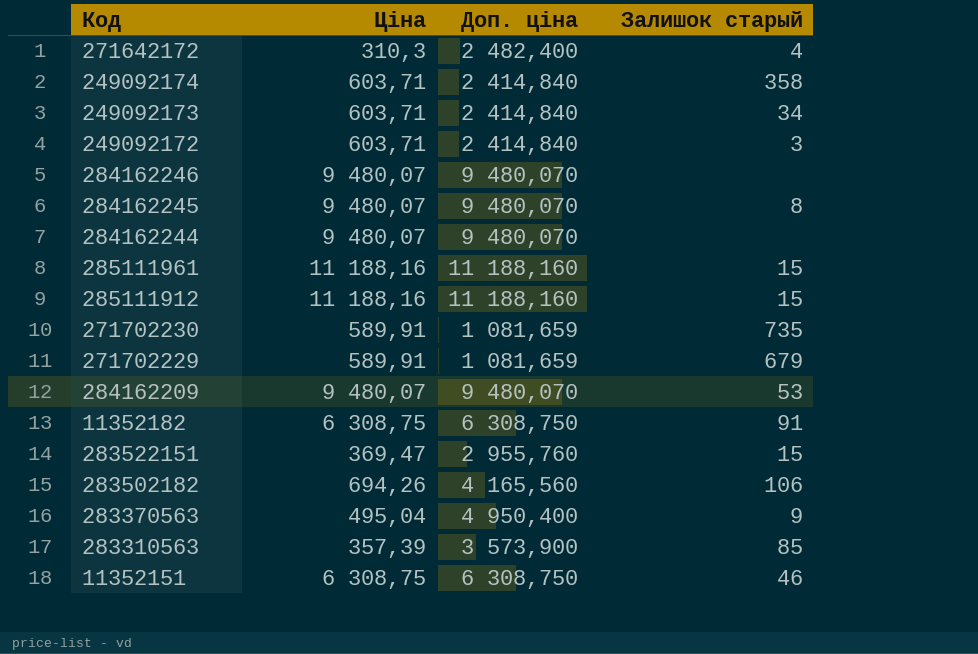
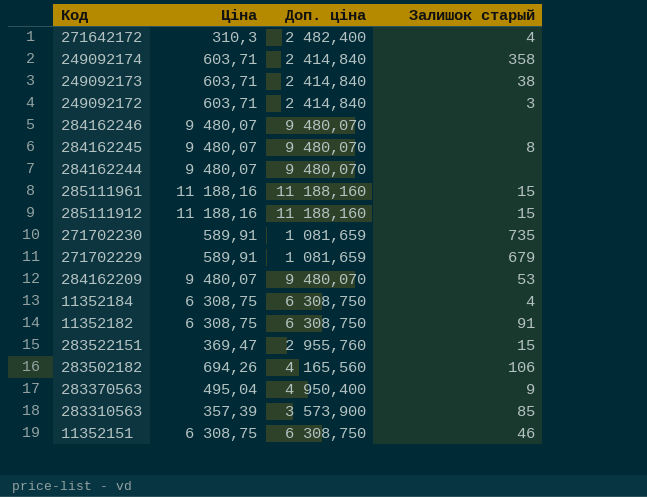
249092173 | Залишок старый: 34 -> 38
row 11352184: none -> 6 308,75 | 6 308,750 | 4

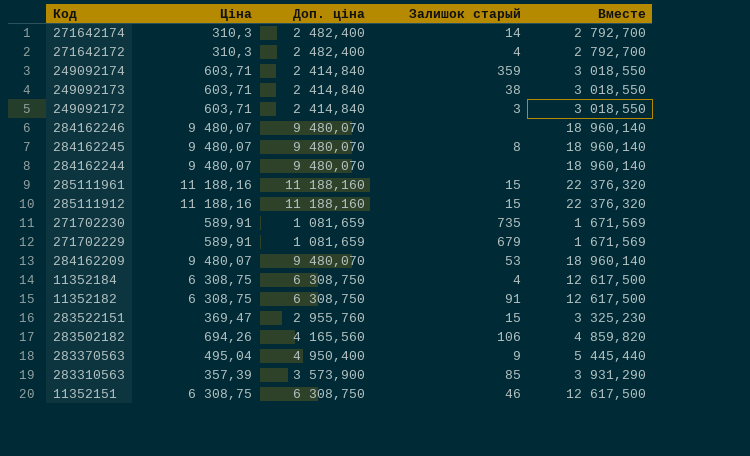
column Вместе | formula: none -> [Ціна] + [Доп. ціна]
row 271642174: none -> 310,3 | 2 482,400 | 14 | 2 792,700
249092174 | Залишок старый: 358 -> 359

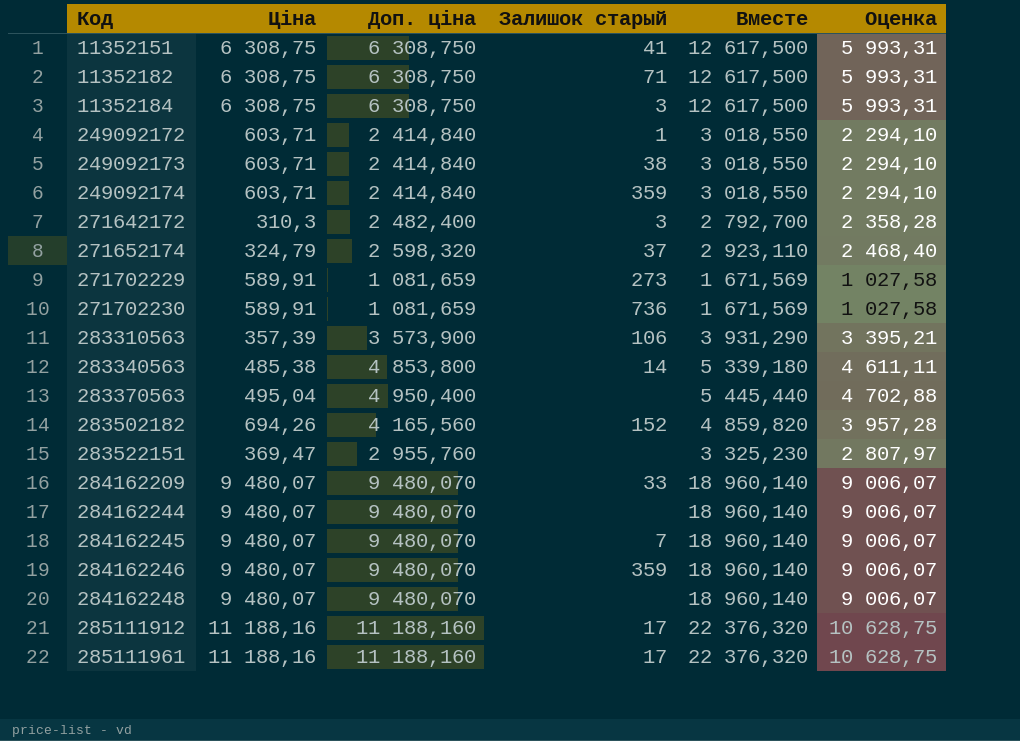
row order: none -> Код ascending
column Оценка | formula: none -> [Доп. ціна] * 0,95
row 271642174: 310,3 | 2 482,400 | 14 | 2 792,700 -> none
11352151 | Залишок старый: 46 -> 41
11352182 | Залишок старый: 91 -> 71
11352184 | Залишок старый: 4 -> 3
249092172 | Залишок старый: 3 -> 1
271642172 | Залишок старый: 4 -> 3
row 271652174: none -> 324,79 | 2 598,320 | 37 | 2 923,110 | 2 468,40
271702229 | Залишок старый: 679 -> 273
271702230 | Залишок старый: 735 -> 736
283310563 | Залишок старый: 85 -> 106
row 283340563: none -> 485,38 | 4 853,800 | 14 | 5 339,180 | 4 611,11
283370563 | Залишок старый: 9 -> none
283502182 | Залишок старый: 106 -> 152
283522151 | Залишок старый: 15 -> none
284162209 | Залишок старый: 53 -> 33
284162245 | Залишок старый: 8 -> 7
284162246 | Залишок старый: none -> 359
row 284162248: none -> 9 480,07 | 9 480,070 | none | 18 960,140 | 9 006,07
285111912 | Залишок старый: 15 -> 17
285111961 | Залишок старый: 15 -> 17

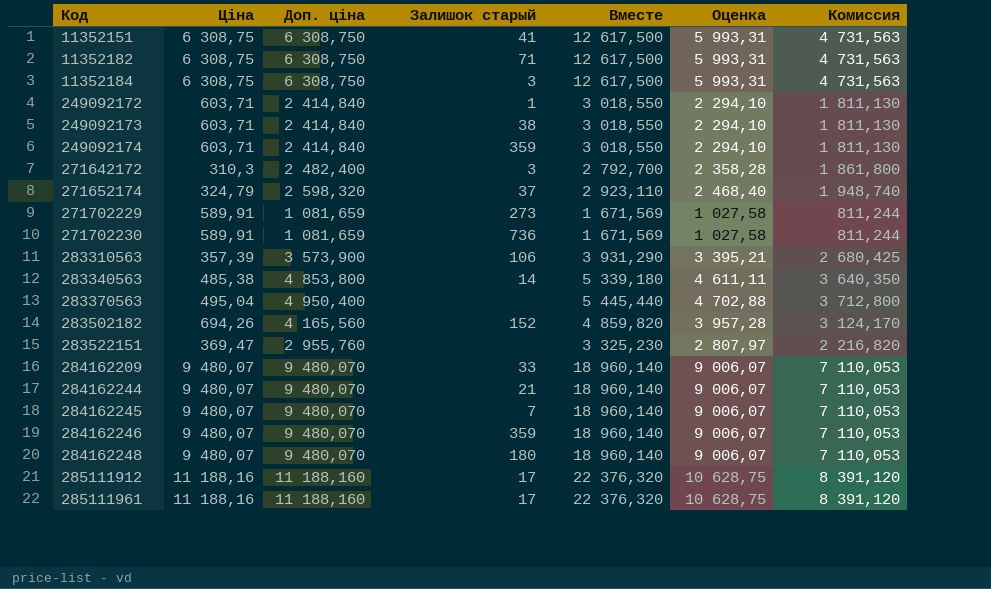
column Комиссия | formula: none -> [Доп. ціна] * 0,75
284162244 | Залишок старый: none -> 21
284162248 | Залишок старый: none -> 180

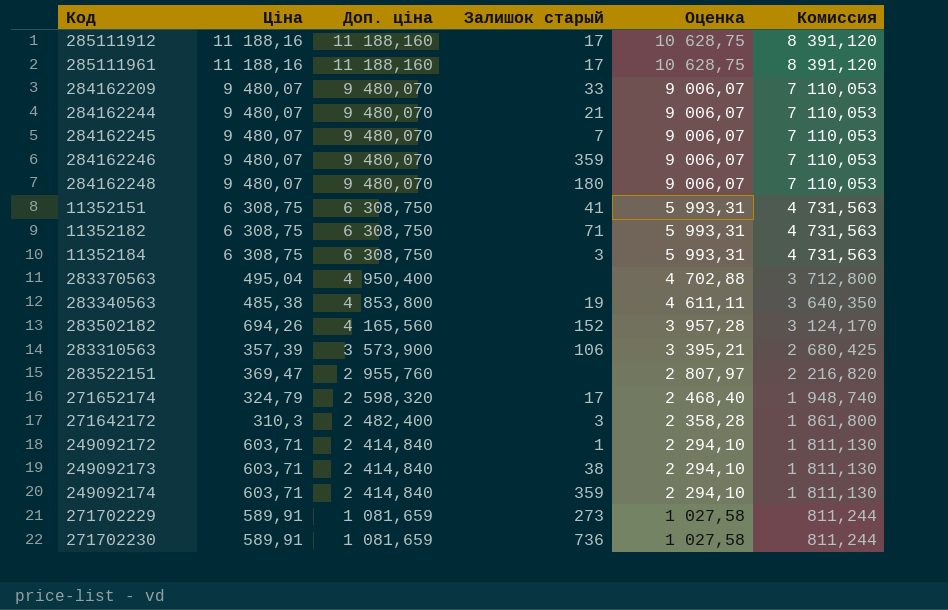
row order: Код ascending -> Доп. ціна descending
column Вместе | formula: [Ціна] + [Доп. ціна] -> none
283340563 | Залишок старый: 14 -> 19
271652174 | Залишок старый: 37 -> 17

